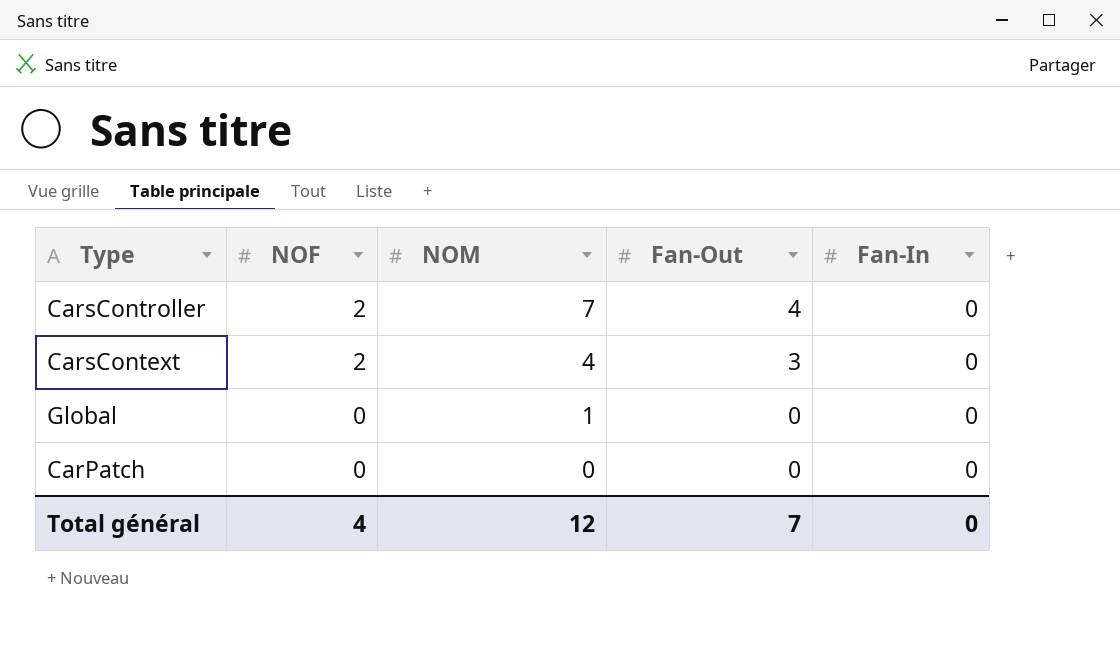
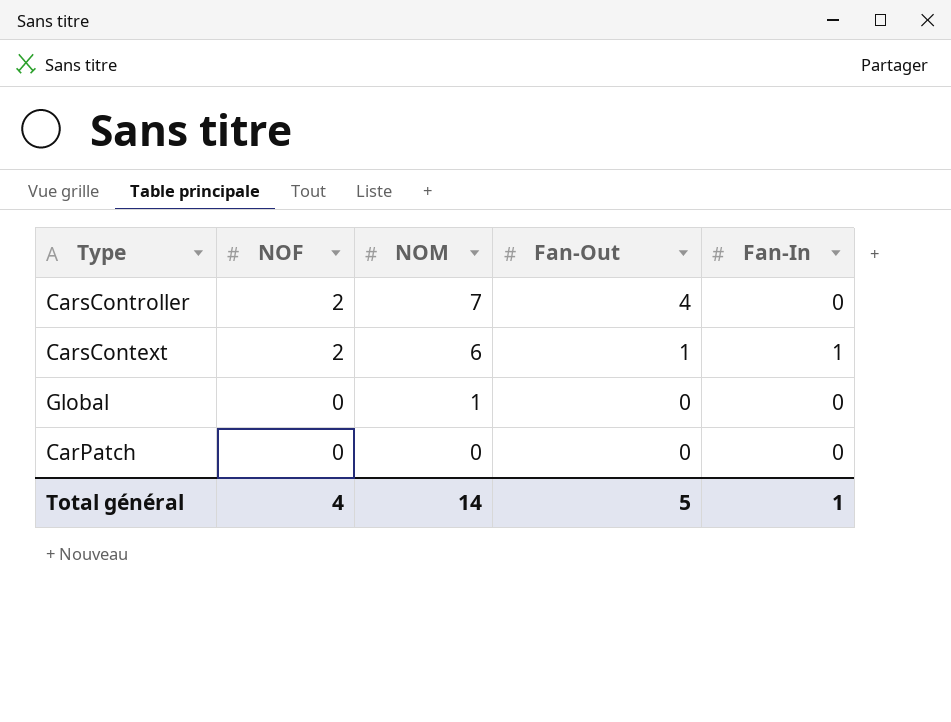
CarsContext | NOM: 4 -> 6
CarsContext | Fan-Out: 3 -> 1
CarsContext | Fan-In: 0 -> 1
Total général | NOM: 12 -> 14
Total général | Fan-Out: 7 -> 5
Total général | Fan-In: 0 -> 1

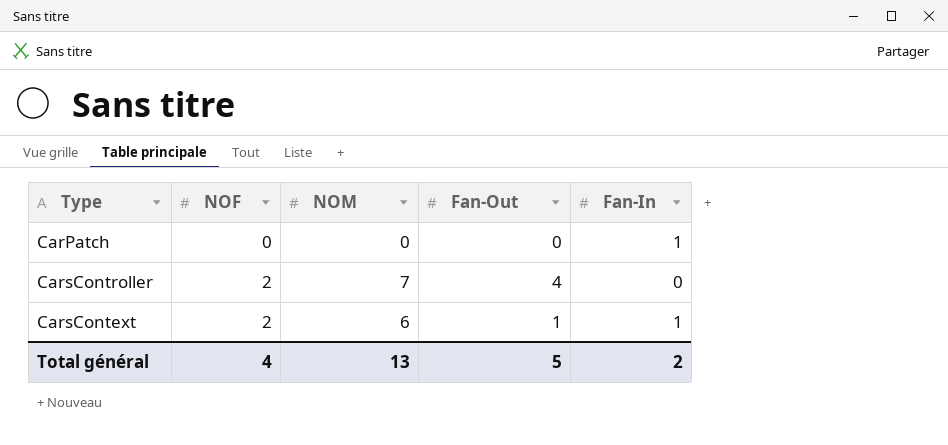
row order: NOF descending -> NOF ascending
row Global: 0 | 1 | 0 | 0 -> none
CarPatch | Fan-In: 0 -> 1
Total général | NOM: 14 -> 13
Total général | Fan-In: 1 -> 2

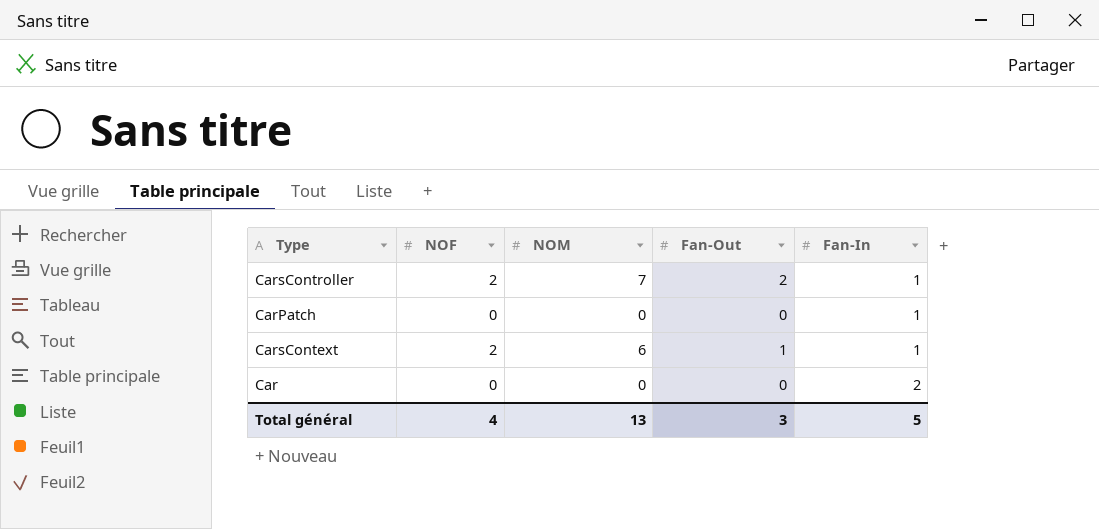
row order: NOF ascending -> Fan-In ascending
CarsController | Fan-Out: 4 -> 2
CarsController | Fan-In: 0 -> 1
row Car: none -> 0 | 0 | 0 | 2
Total général | Fan-Out: 5 -> 3
Total général | Fan-In: 2 -> 5

